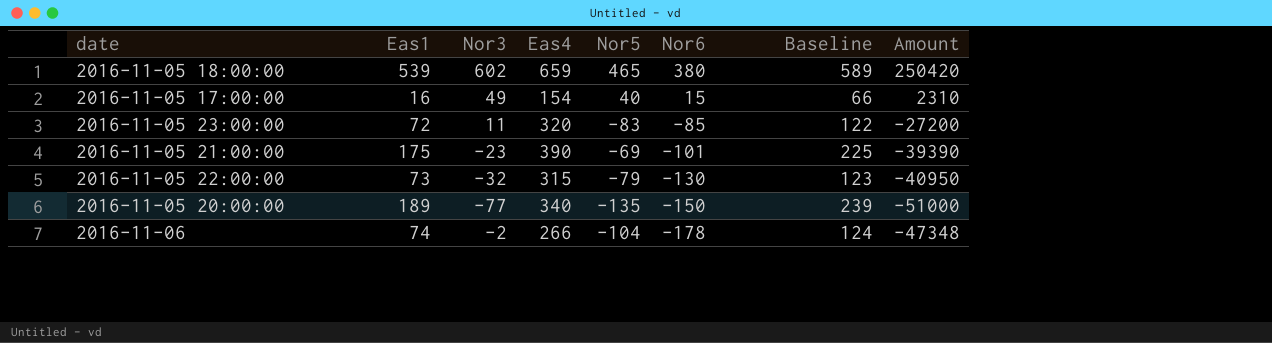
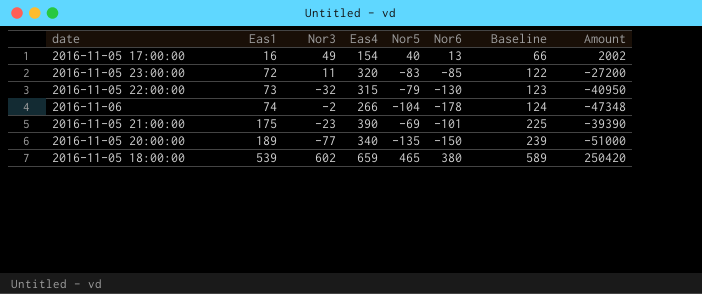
row order: Nor6 descending -> Eas1 ascending
2016-11-05 17:00:00 | Nor6: 15 -> 13
2016-11-05 17:00:00 | Amount: 2310 -> 2002

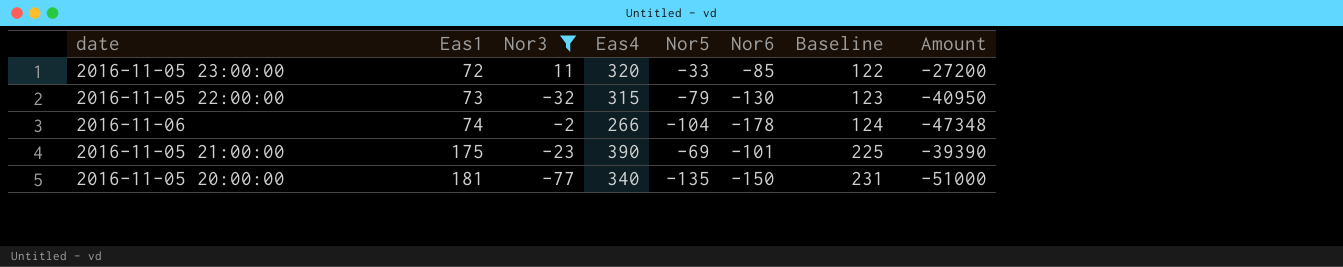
filter: none -> Nor3 <= 11
2016-11-05 23:00:00 | Nor5: -83 -> -33
2016-11-05 20:00:00 | Eas1: 189 -> 181
2016-11-05 20:00:00 | Baseline: 239 -> 231

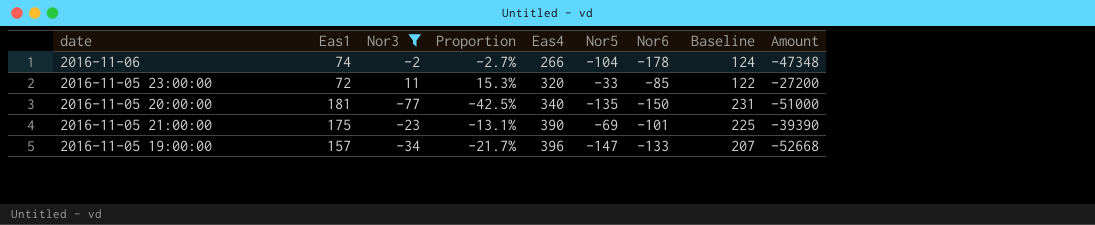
row order: Eas1 ascending -> Eas4 ascending
column Proportion | formula: none -> [Nor3] / [Eas1]
row 2016-11-05 22:00:00: 73 | -32 | 315 | -79 | -130 | 123 | -40950 -> none
row 2016-11-05 19:00:00: none -> 157 | -34 | -21.7% | 396 | -147 | -133 | 207 | -52668

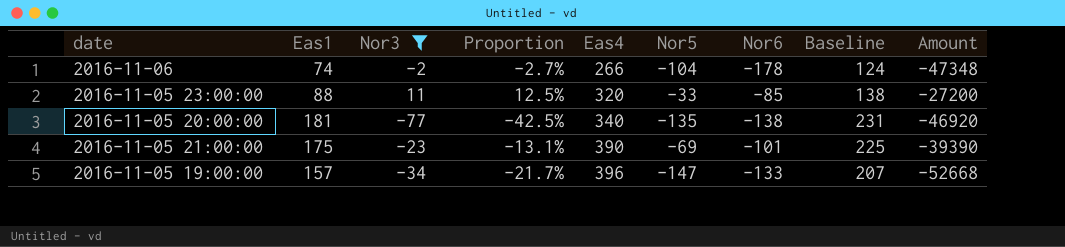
2016-11-05 23:00:00 | Eas1: 72 -> 88
2016-11-05 23:00:00 | Proportion: 15.3% -> 12.5%
2016-11-05 23:00:00 | Baseline: 122 -> 138
2016-11-05 20:00:00 | Nor6: -150 -> -138
2016-11-05 20:00:00 | Amount: -51000 -> -46920

